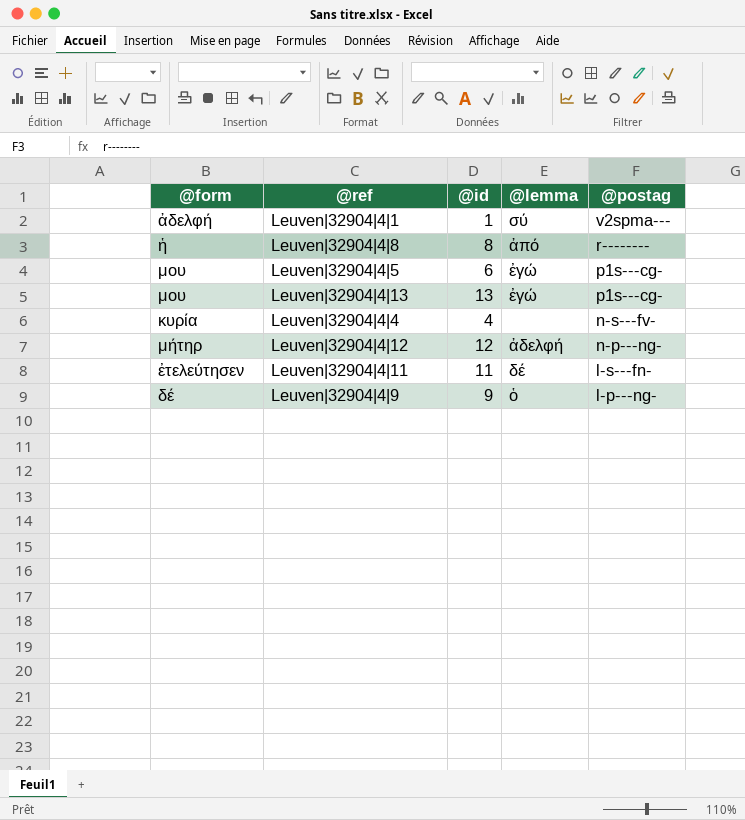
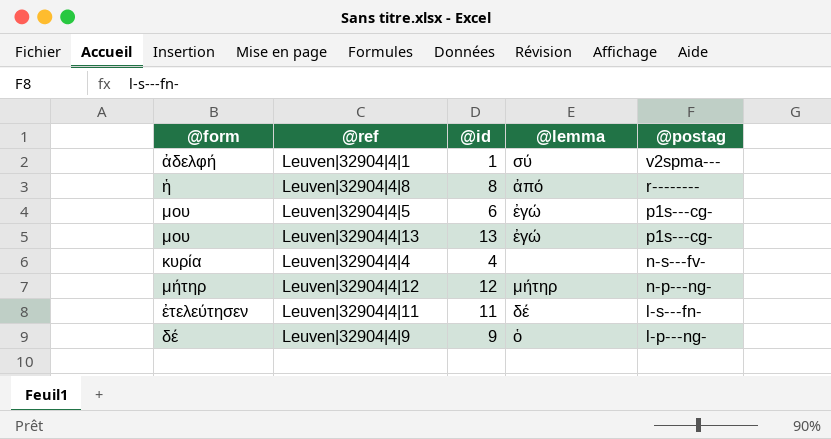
Leuven|32904|4|12 | @lemma: ἀδελφή -> μήτηρ

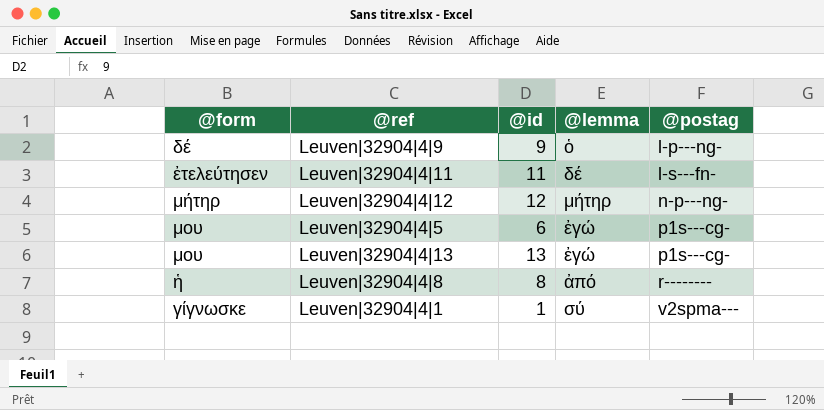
row order: @postag descending -> @postag ascending
row Leuven|32904|4|4: κυρία | 4 | none | n-s---fv- -> none
Leuven|32904|4|1 | @form: ἀδελφή -> γίγνωσκε

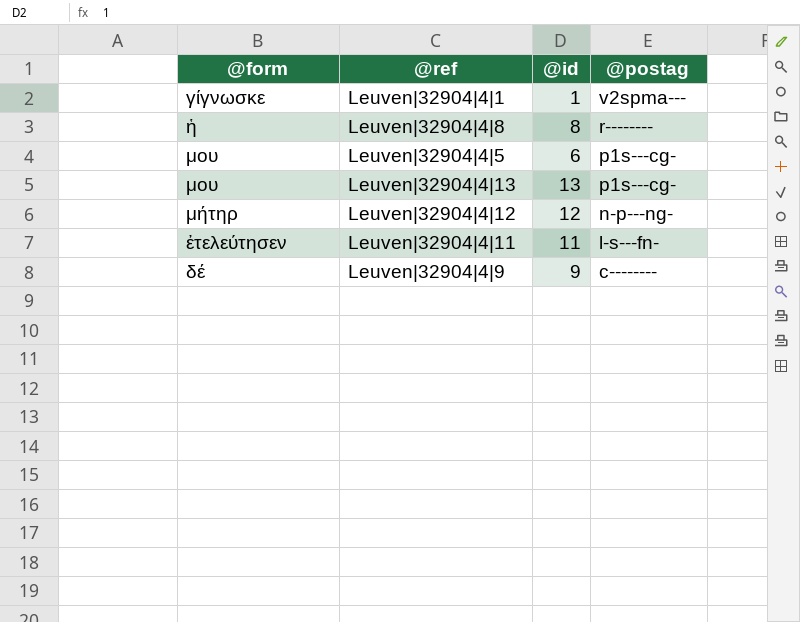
row order: @postag ascending -> @postag descending
column @lemma | position: 4 -> none
Leuven|32904|4|9 | @postag: l-p---ng- -> c--------

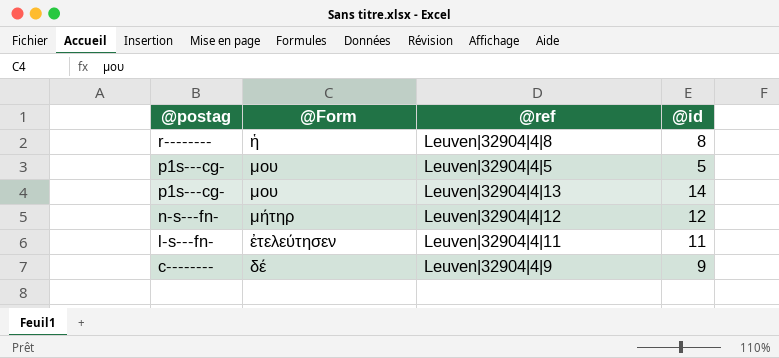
column @postag | position: 4 -> 1
column name: @form -> @Form
row Leuven|32904|4|1: γίγνωσκε | 1 | v2spma--- -> none
Leuven|32904|4|5 | @id: 6 -> 5
Leuven|32904|4|13 | @id: 13 -> 14
Leuven|32904|4|12 | @postag: n-p---ng- -> n-s---fn-

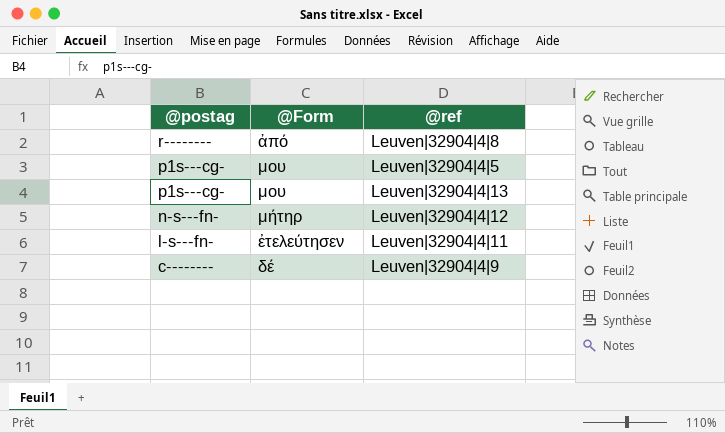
column @id | position: 4 -> none
Leuven|32904|4|8 | @Form: ἡ -> ἀπό

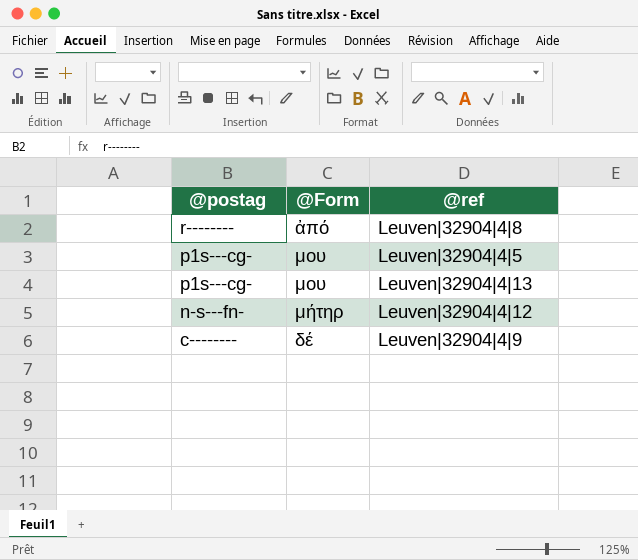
row Leuven|32904|4|11: l-s---fn- | ἐτελεύτησεν -> none

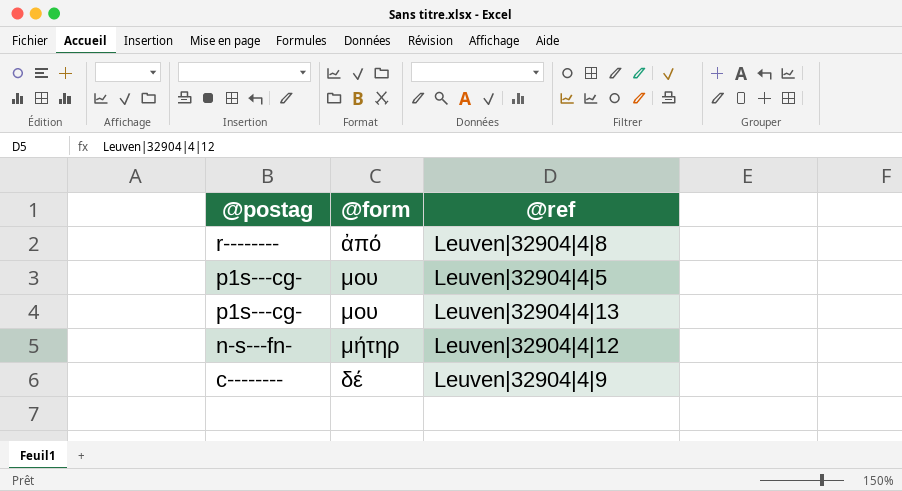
column name: @Form -> @form

